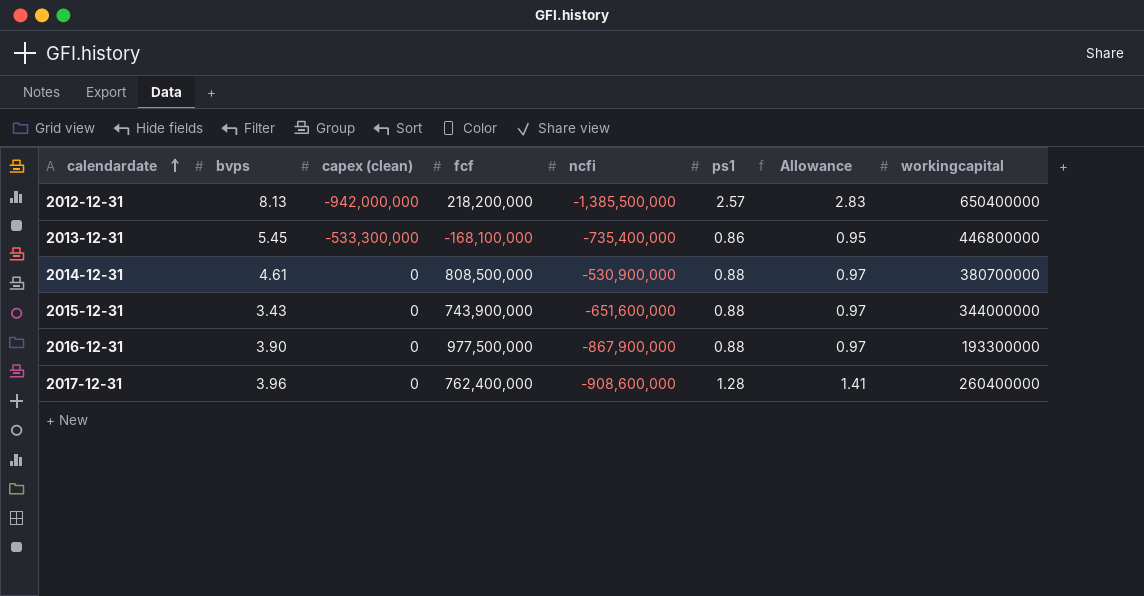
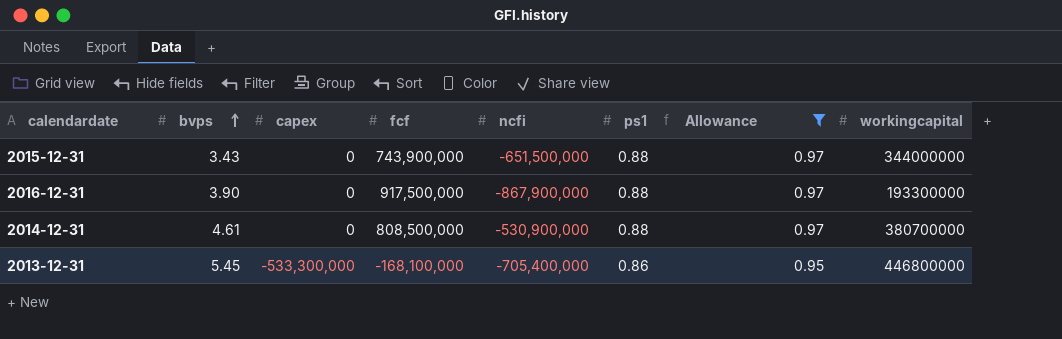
filter: none -> Allowance <= 0.97
row order: calendardate ascending -> bvps ascending
column name: capex (clean) -> capex
2015-12-31 | ncfi: -651,600,000 -> -651,500,000
2016-12-31 | fcf: 977,500,000 -> 917,500,000
2013-12-31 | ncfi: -735,400,000 -> -705,400,000

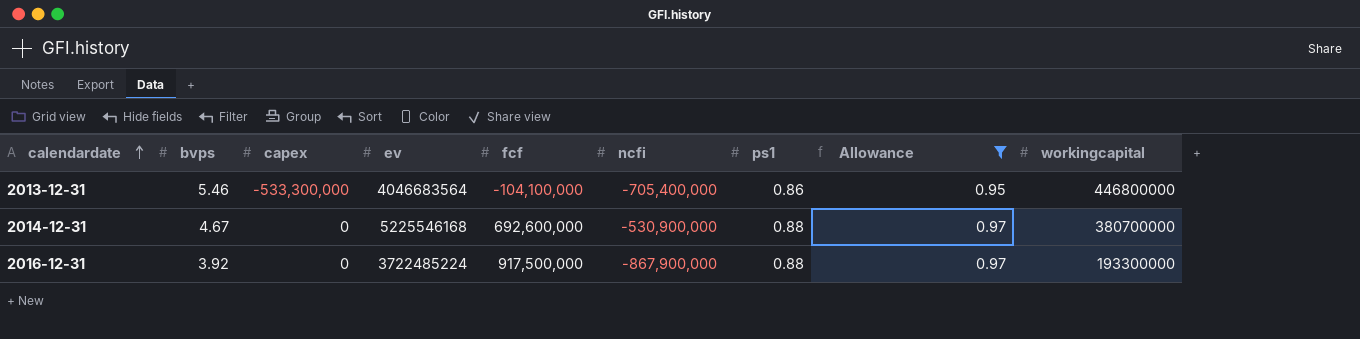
row order: bvps ascending -> calendardate ascending
column ev | position: none -> 4
row 2015-12-31: 3.43 | 0 | 743,900,000 | -651,500,000 | 0.88 | 0.97 | 344000000 -> none
2013-12-31 | bvps: 5.45 -> 5.46
2013-12-31 | fcf: -168,100,000 -> -104,100,000
2014-12-31 | bvps: 4.61 -> 4.67
2014-12-31 | fcf: 808,500,000 -> 692,600,000
2016-12-31 | bvps: 3.90 -> 3.92

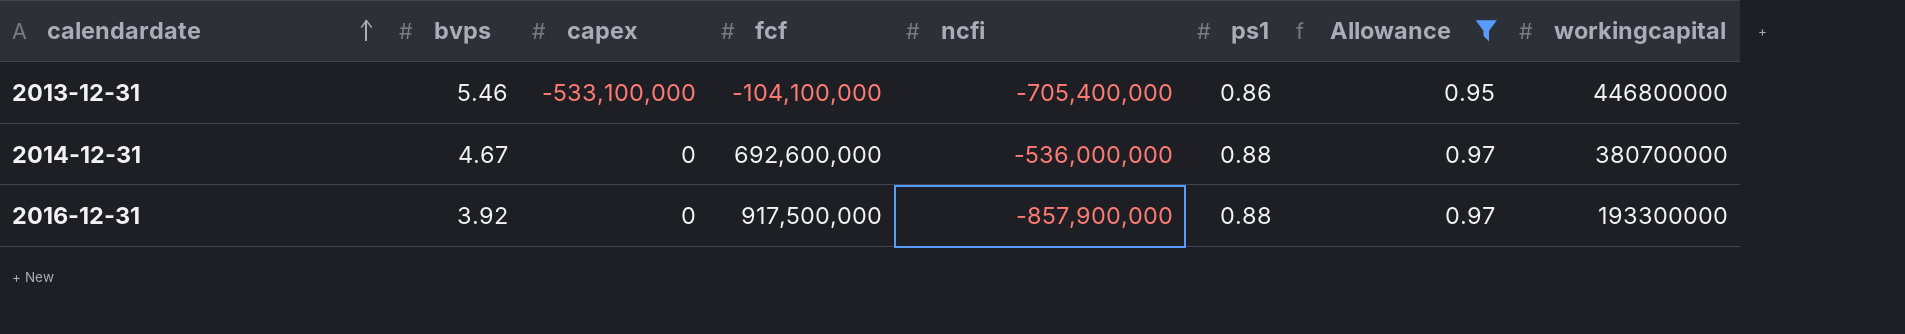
column ev | position: 4 -> none
2013-12-31 | capex: -533,300,000 -> -533,100,000
2014-12-31 | ncfi: -530,900,000 -> -536,000,000
2016-12-31 | ncfi: -867,900,000 -> -857,900,000

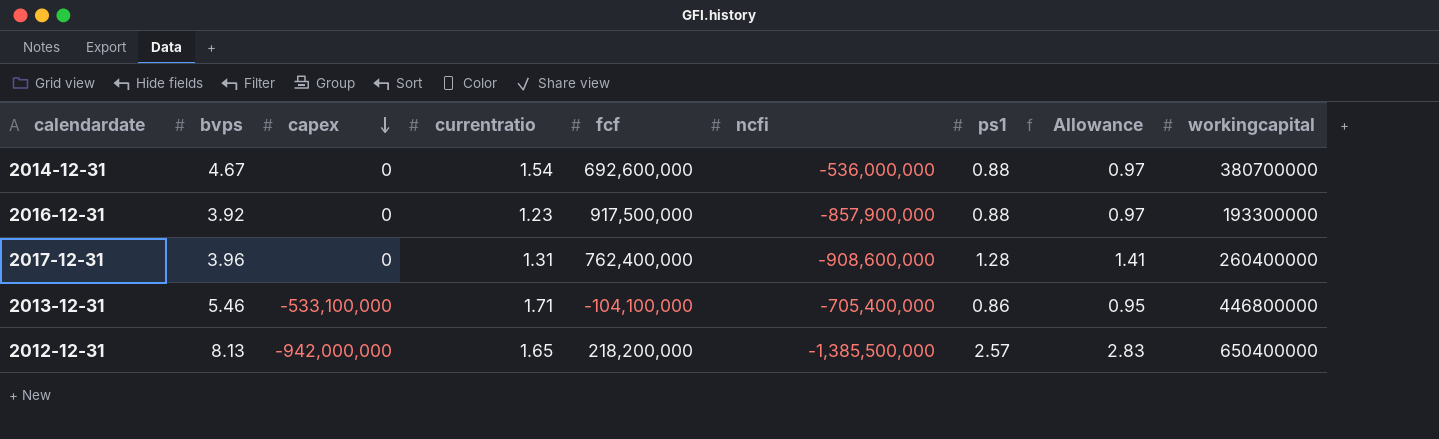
filter: Allowance <= 0.97 -> none
row order: calendardate ascending -> capex descending
column currentratio | position: none -> 4

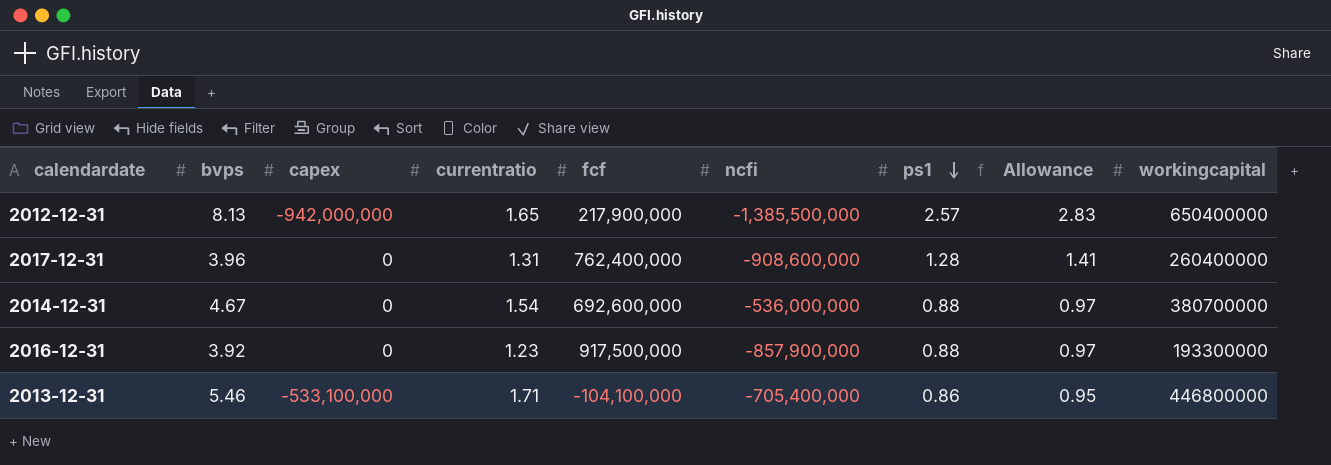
row order: capex descending -> ps1 descending
2012-12-31 | fcf: 218,200,000 -> 217,900,000

